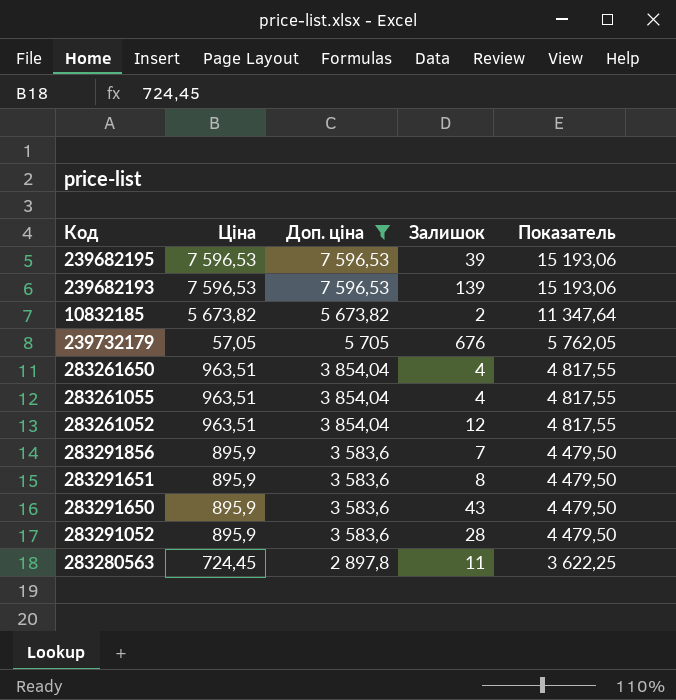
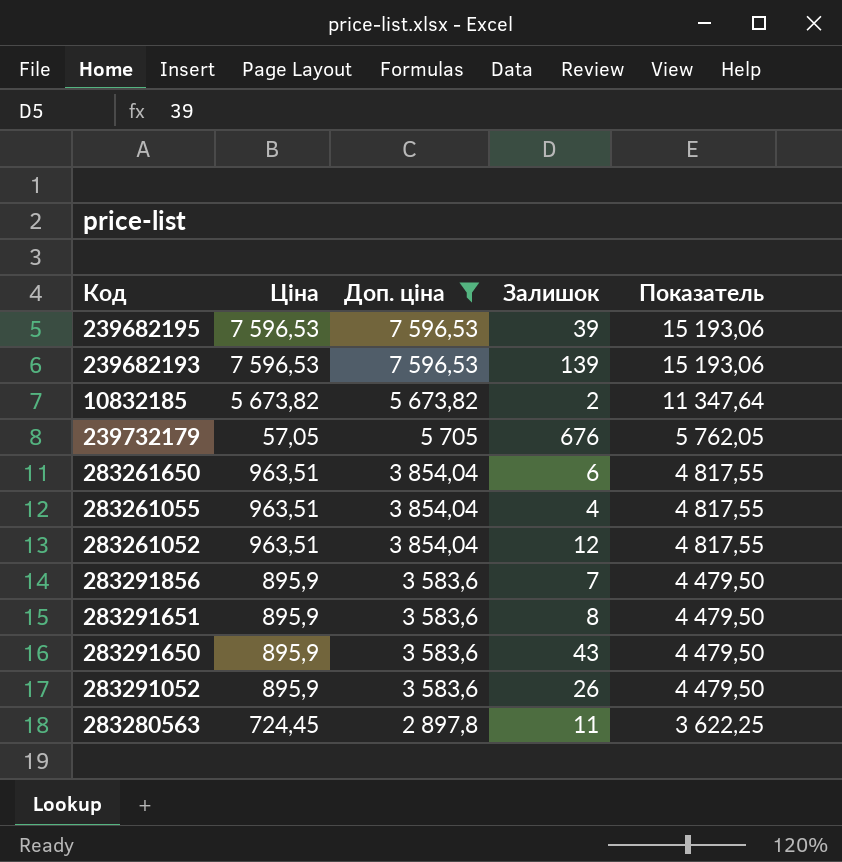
283261650 | Залишок: 4 -> 6
283291052 | Залишок: 28 -> 26

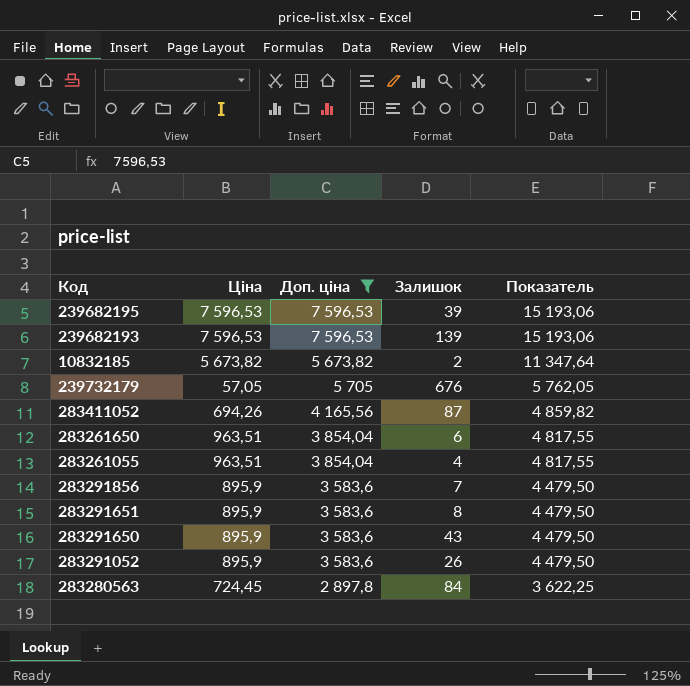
row 283261052: 963,51 | 3 854,04 | 12 | 4 817,55 -> none
row 283411052: none -> 694,26 | 4 165,56 | 87 | 4 859,82
283280563 | Залишок: 11 -> 84

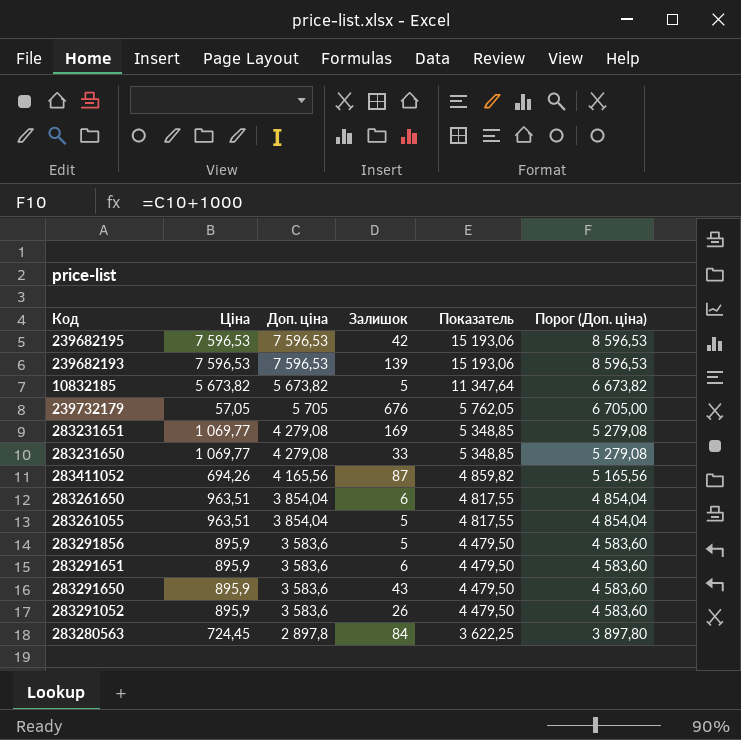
filter: Доп. ціна != 4 279,08 -> none
column Порог (Доп. ціна) | formula: none -> [Доп. ціна] + 1000
239682195 | Залишок: 39 -> 42
10832185 | Залишок: 2 -> 5
283261055 | Залишок: 4 -> 5
283291856 | Залишок: 7 -> 5
283291651 | Залишок: 8 -> 6

